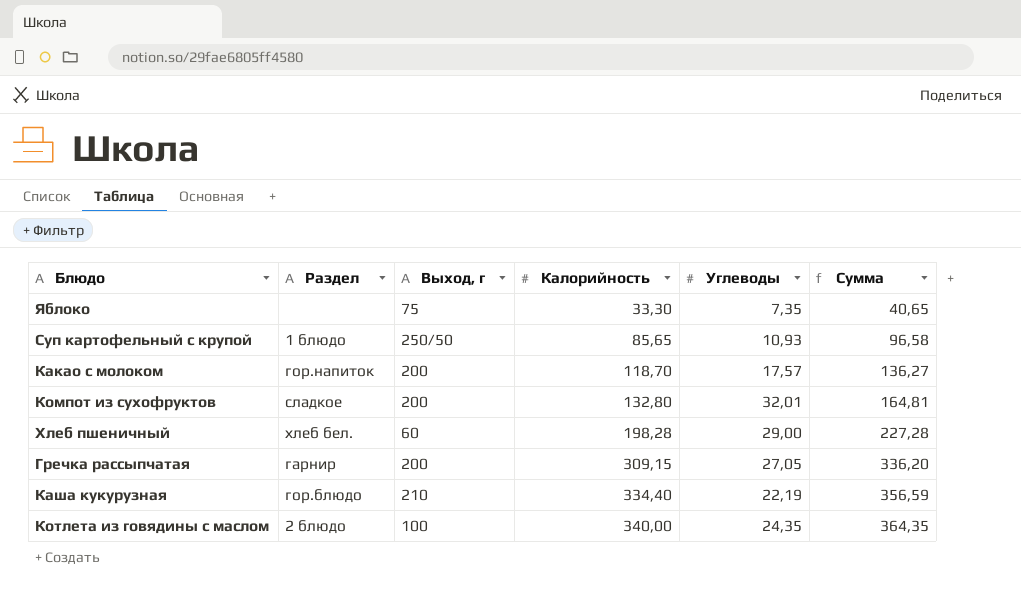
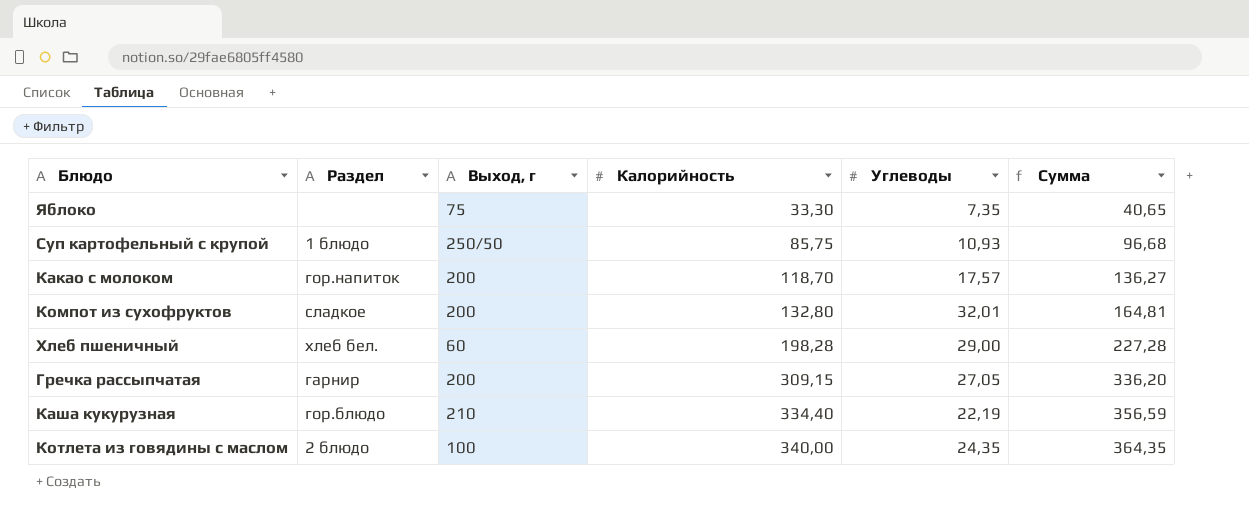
Суп картофельный с крупой | Калорийность: 85,65 -> 85,75
Суп картофельный с крупой | Сумма: 96,58 -> 96,68

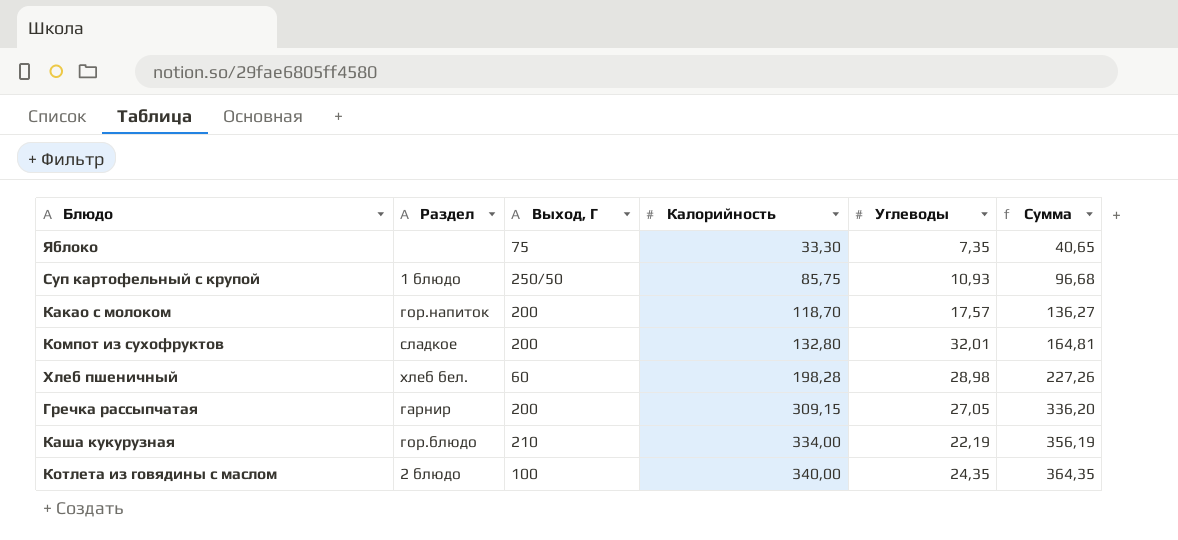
column name: Выход, г -> Выход, Г
Хлеб пшеничный | Углеводы: 29,00 -> 28,98
Хлеб пшеничный | Сумма: 227,28 -> 227,26
Каша кукурузная | Калорийность: 334,40 -> 334,00
Каша кукурузная | Сумма: 356,59 -> 356,19

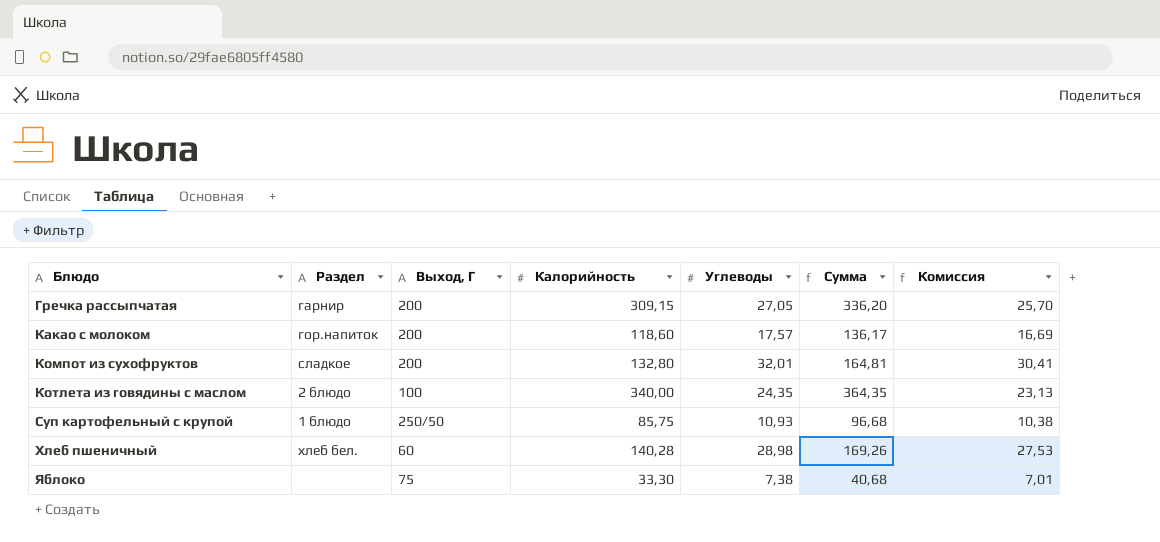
row order: Калорийность ascending -> Блюдо ascending
column Комиссия | formula: none -> [Углеводы] * 0,95
row Каша кукурузная: гор.блюдо | 210 | 334,00 | 22,19 | 356,19 -> none
Какао с молоком | Калорийность: 118,70 -> 118,60
Какао с молоком | Сумма: 136,27 -> 136,17
Хлеб пшеничный | Калорийность: 198,28 -> 140,28
Хлеб пшеничный | Сумма: 227,26 -> 169,26
Яблоко | Углеводы: 7,35 -> 7,38
Яблоко | Сумма: 40,65 -> 40,68

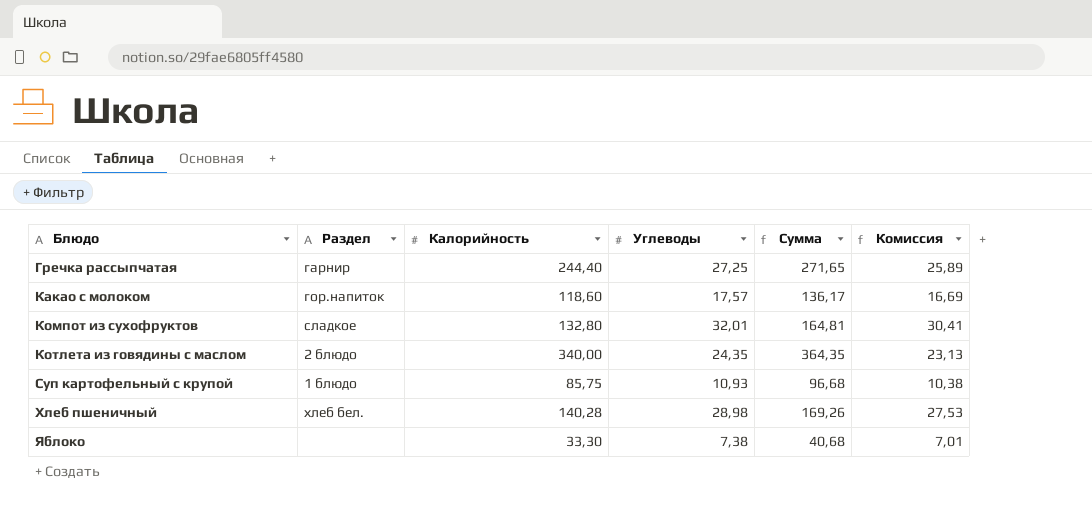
column Выход, Г | position: 3 -> none
Гречка рассыпчатая | Калорийность: 309,15 -> 244,40
Гречка рассыпчатая | Углеводы: 27,05 -> 27,25
Гречка рассыпчатая | Сумма: 336,20 -> 271,65
Гречка рассыпчатая | Комиссия: 25,70 -> 25,89

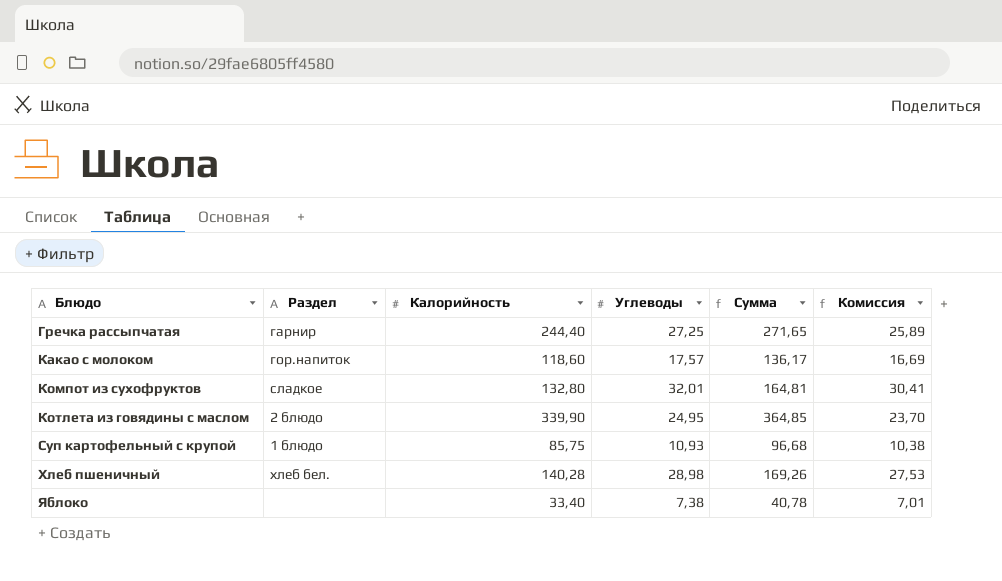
Котлета из говядины с маслом | Калорийность: 340,00 -> 339,90
Котлета из говядины с маслом | Углеводы: 24,35 -> 24,95
Котлета из говядины с маслом | Сумма: 364,35 -> 364,85
Котлета из говядины с маслом | Комиссия: 23,13 -> 23,70
Яблоко | Калорийность: 33,30 -> 33,40
Яблоко | Сумма: 40,68 -> 40,78

